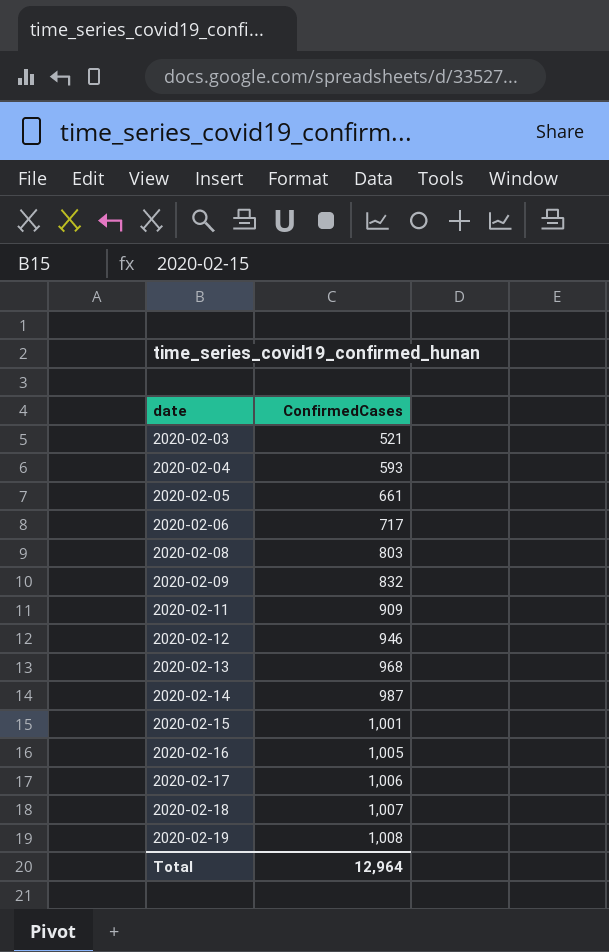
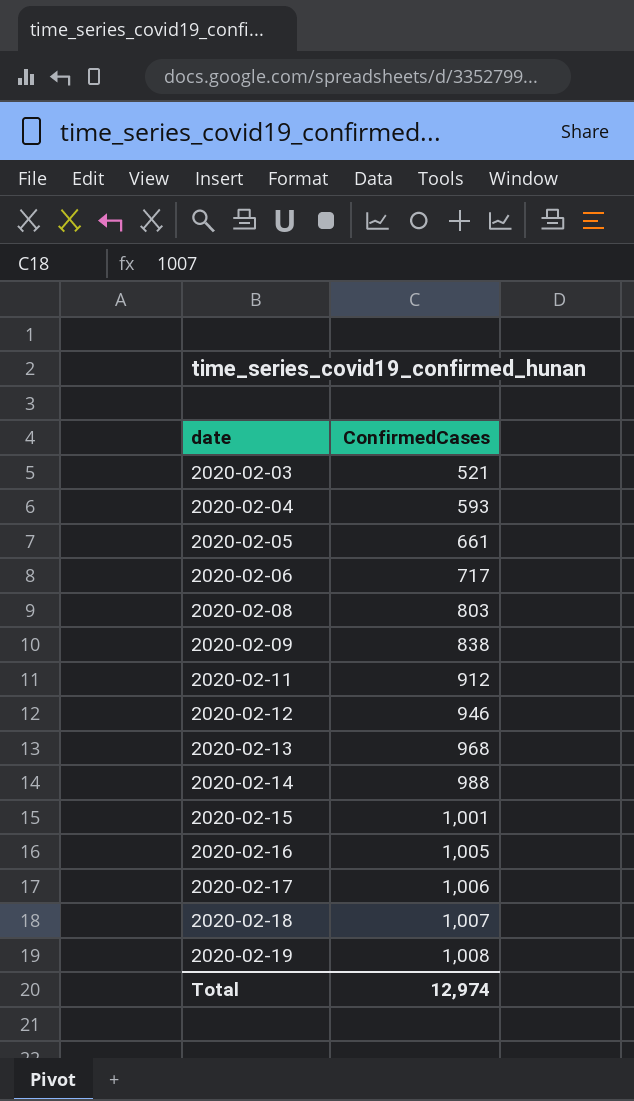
2020-02-09 | ConfirmedCases: 832 -> 838
2020-02-11 | ConfirmedCases: 909 -> 912
2020-02-14 | ConfirmedCases: 987 -> 988
Total | ConfirmedCases: 12,964 -> 12,974

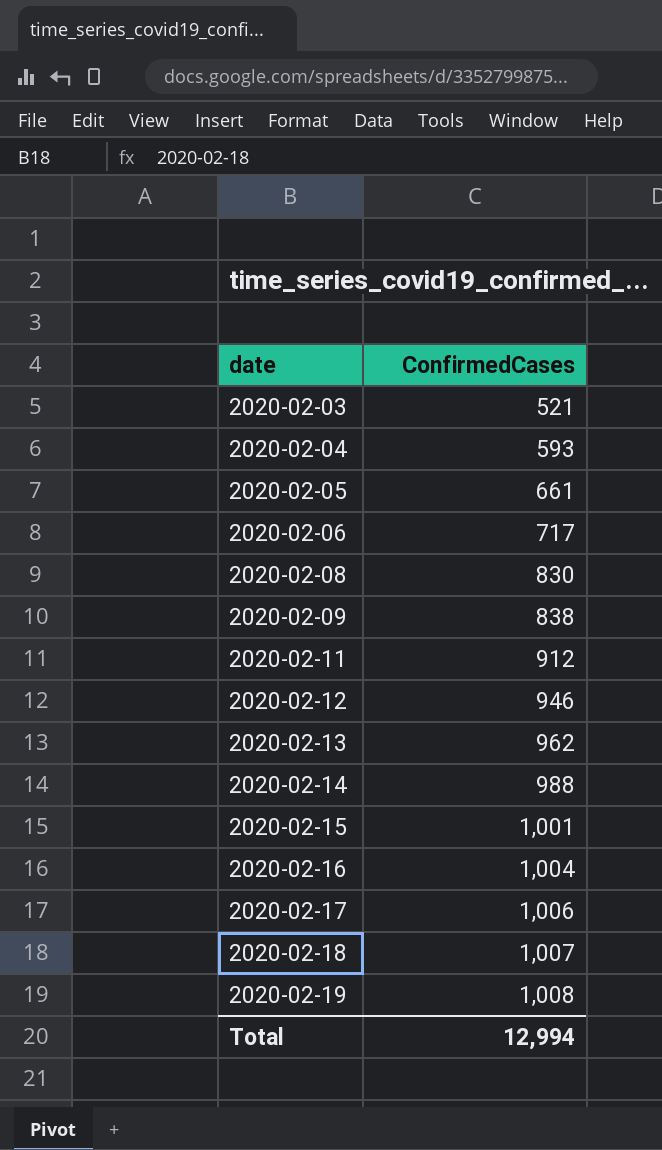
2020-02-08 | ConfirmedCases: 803 -> 830
2020-02-13 | ConfirmedCases: 968 -> 962
2020-02-16 | ConfirmedCases: 1,005 -> 1,004
Total | ConfirmedCases: 12,974 -> 12,994

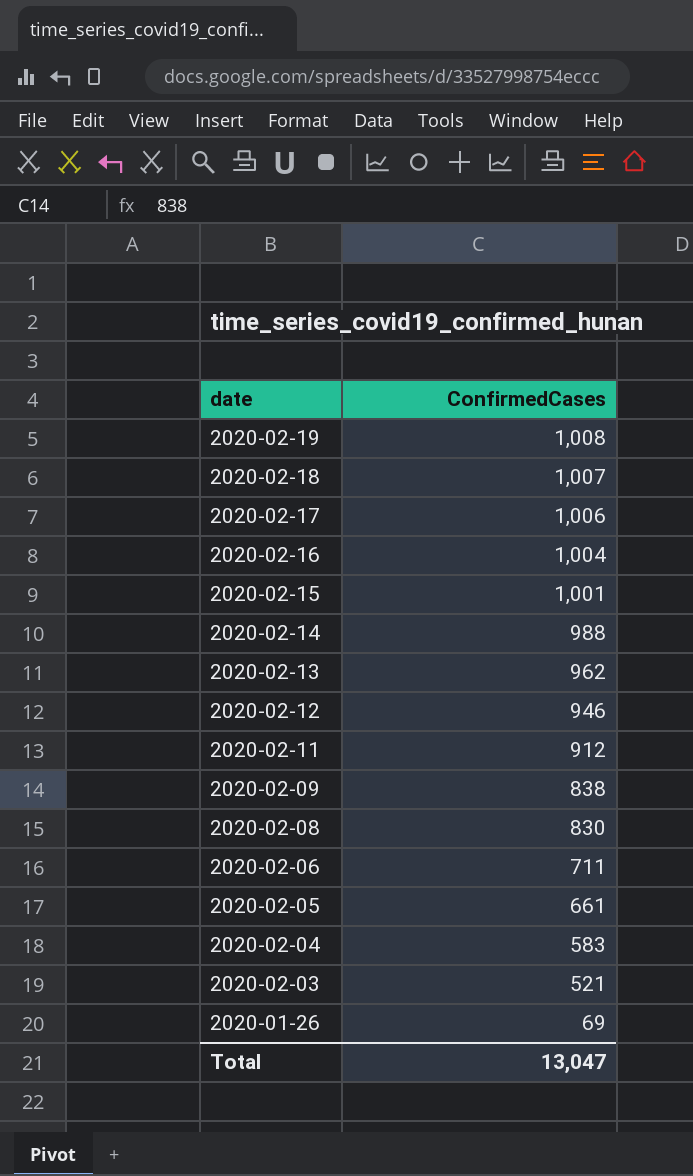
row order: date ascending -> date descending
2020-02-06 | ConfirmedCases: 717 -> 711
2020-02-04 | ConfirmedCases: 593 -> 583
row 2020-01-26: none -> 69
Total | ConfirmedCases: 12,994 -> 13,047

